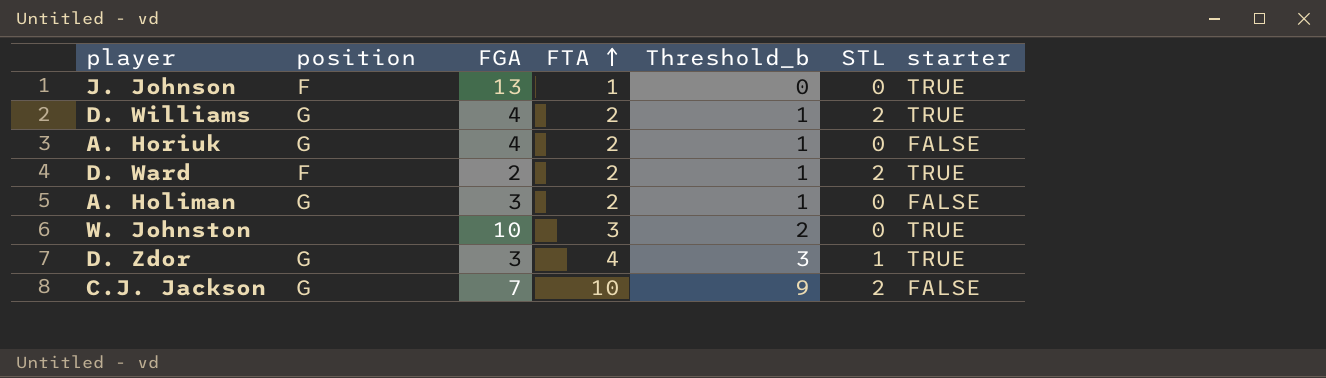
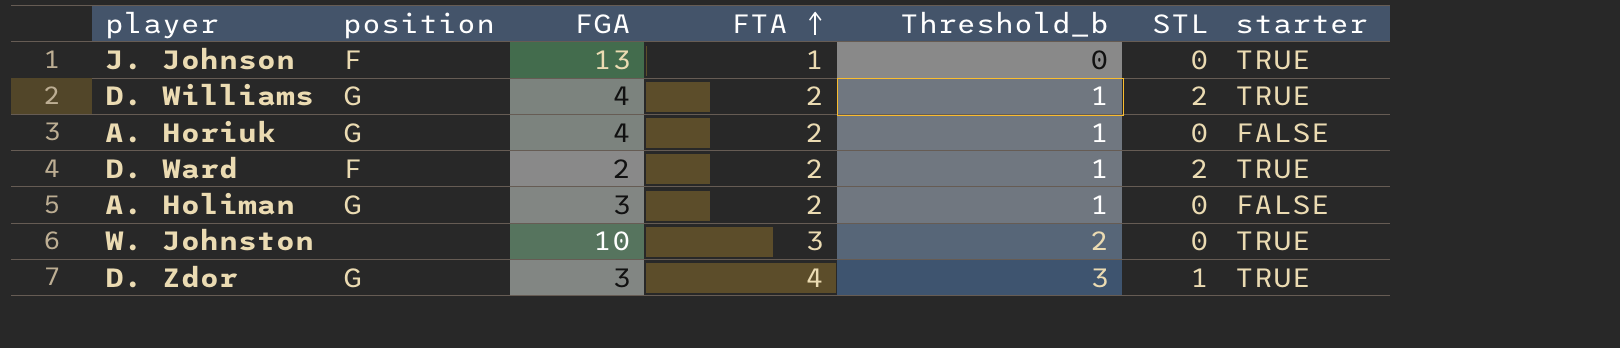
row C.J. Jackson: G | 7 | 10 | 9 | 2 | FALSE -> none

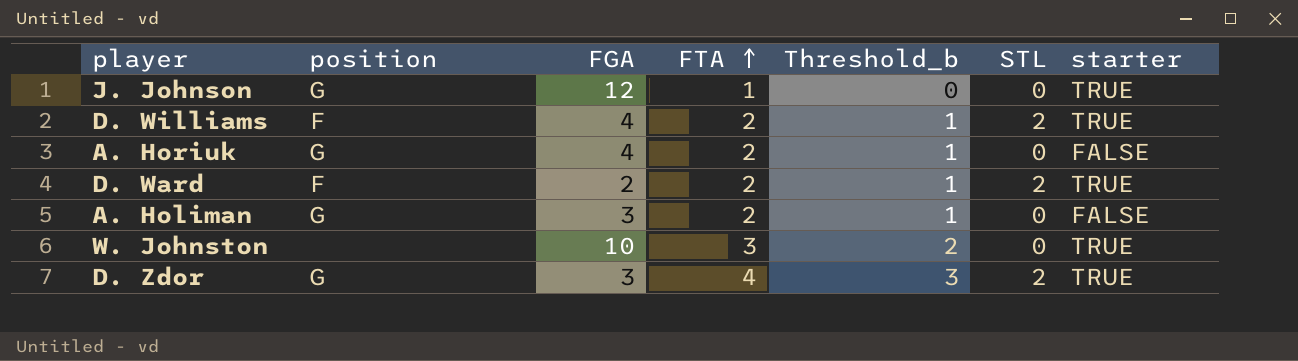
J. Johnson | position: F -> G
J. Johnson | FGA: 13 -> 12
D. Williams | position: G -> F
D. Zdor | STL: 1 -> 2

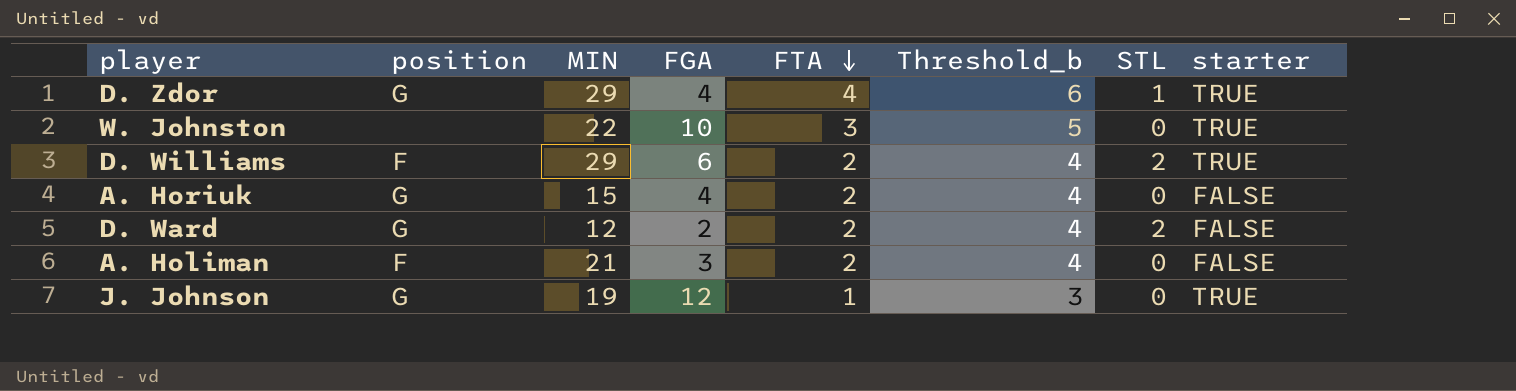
row order: FTA ascending -> FTA descending
column MIN | position: none -> 3
column Threshold_b | formula: [FTA] - 1 -> [FTA] + 2
D. Zdor | FGA: 3 -> 4
D. Zdor | STL: 2 -> 1
D. Williams | FGA: 4 -> 6
D. Ward | position: F -> G
D. Ward | starter: TRUE -> FALSE
A. Holiman | position: G -> F

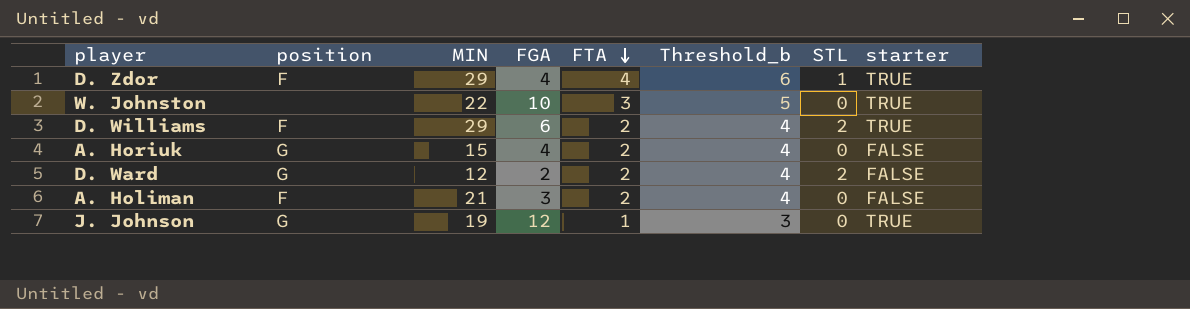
D. Zdor | position: G -> F

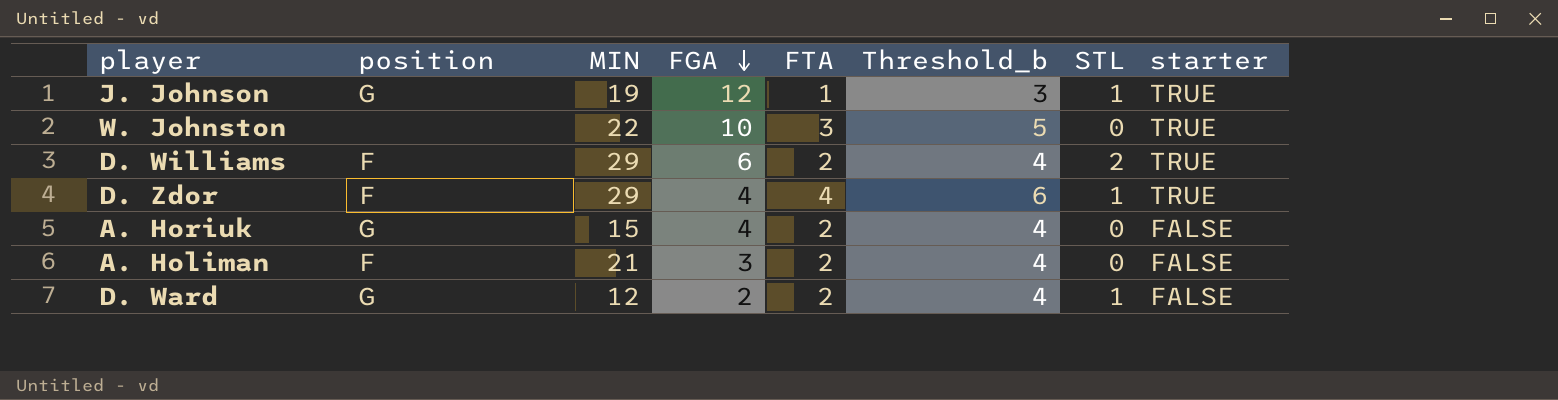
row order: FTA descending -> FGA descending
J. Johnson | STL: 0 -> 1
D. Ward | STL: 2 -> 1

